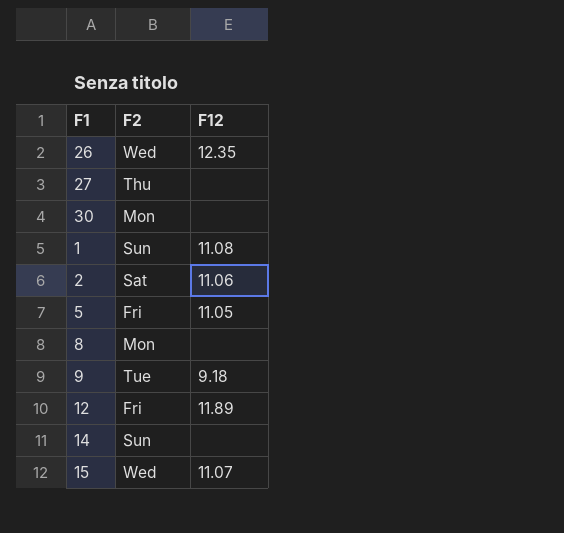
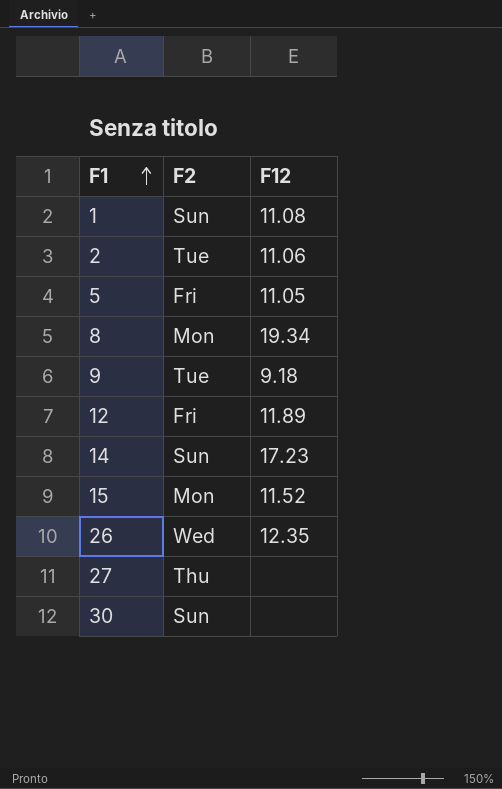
row order: none -> F1 ascending
2 | F2: Sat -> Tue
8 | F12: none -> 19.34
14 | F12: none -> 17.23
15 | F2: Wed -> Mon
15 | F12: 11.07 -> 11.52
30 | F2: Mon -> Sun

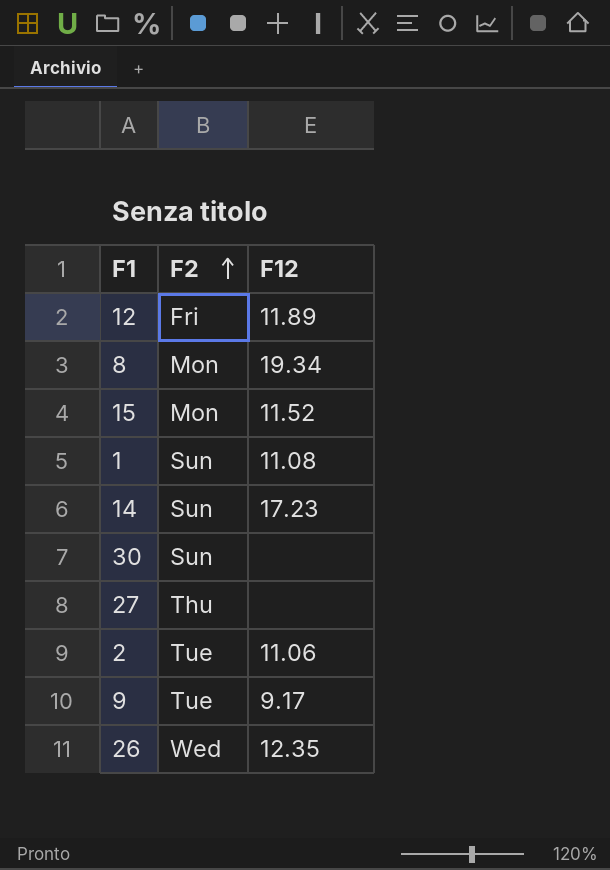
row order: F1 ascending -> F2 ascending
row 5: Fri | 11.05 -> none
9 | F12: 9.18 -> 9.17

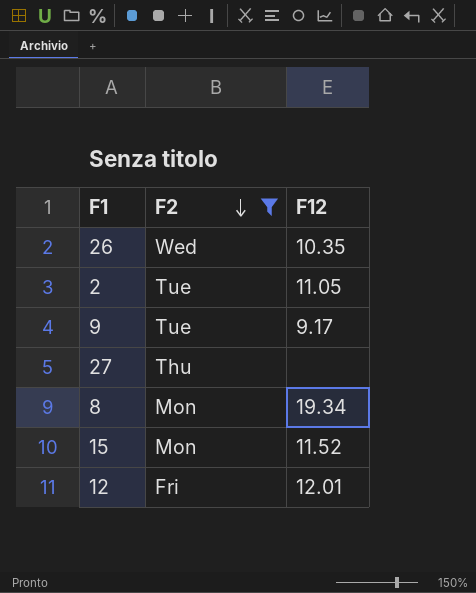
filter: none -> F2 != Sun
row order: F2 ascending -> F2 descending
26 | F12: 12.35 -> 10.35
2 | F12: 11.06 -> 11.05
12 | F12: 11.89 -> 12.01

